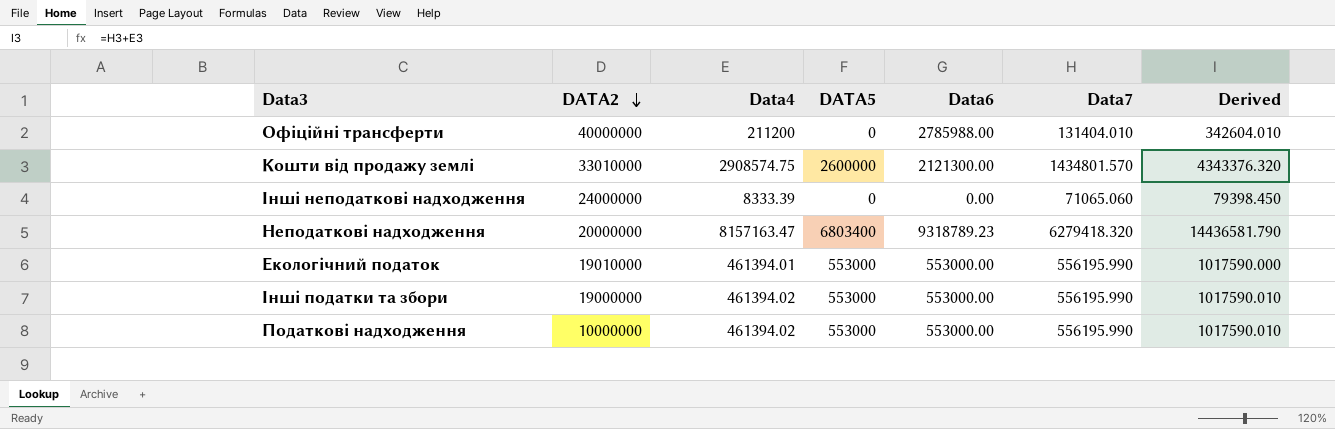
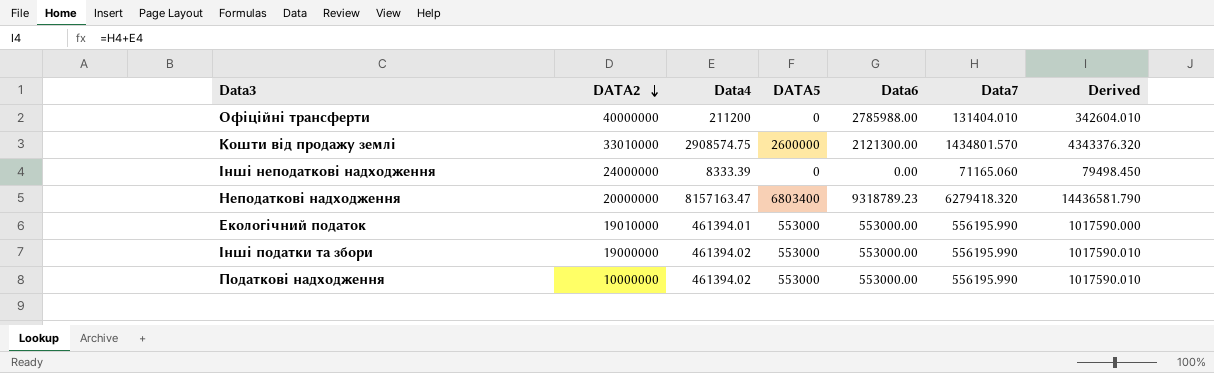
Інші неподаткові надходження | Data7: 71065.060 -> 71165.060
Інші неподаткові надходження | Derived: 79398.450 -> 79498.450

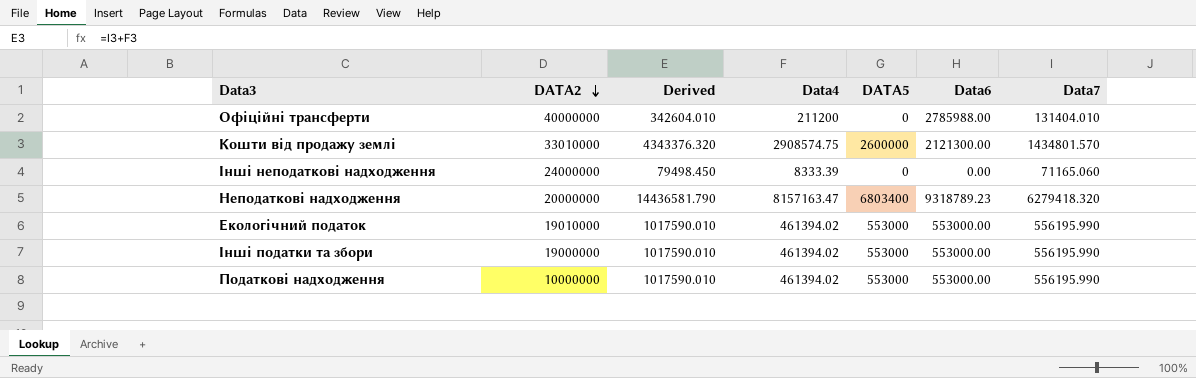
column Derived | position: 7 -> 3
Екологічний податок | Derived: 1017590.000 -> 1017590.010
Екологічний податок | Data4: 461394.01 -> 461394.02

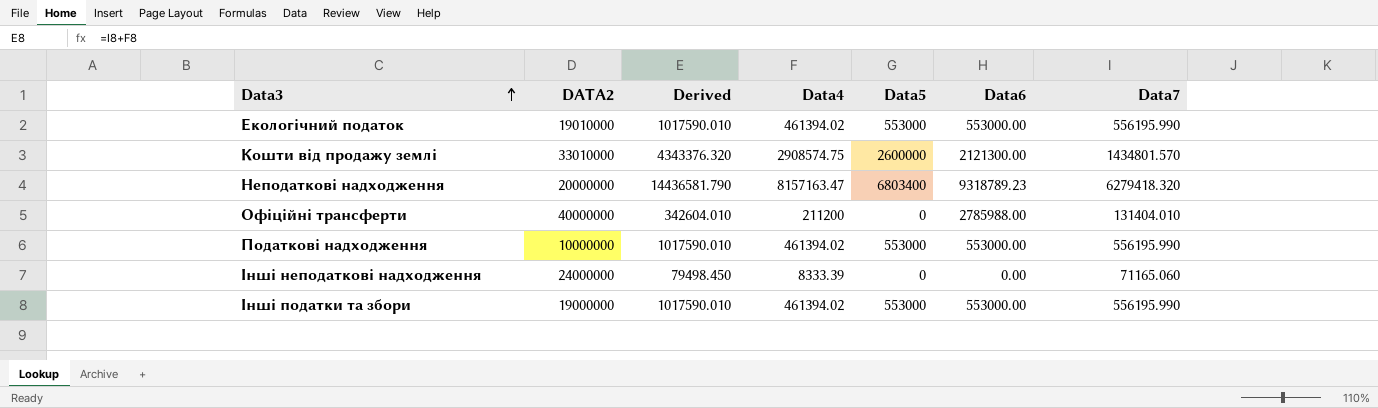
row order: DATA2 descending -> Data3 ascending
column name: DATA5 -> Data5

